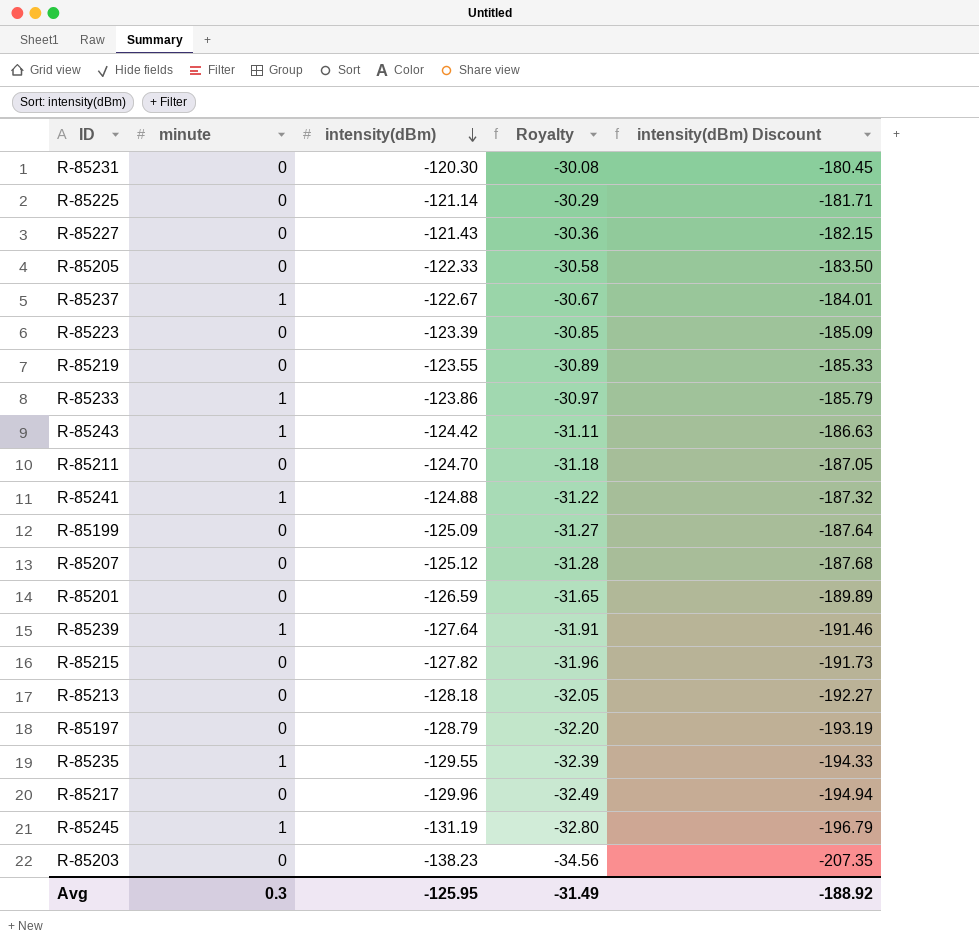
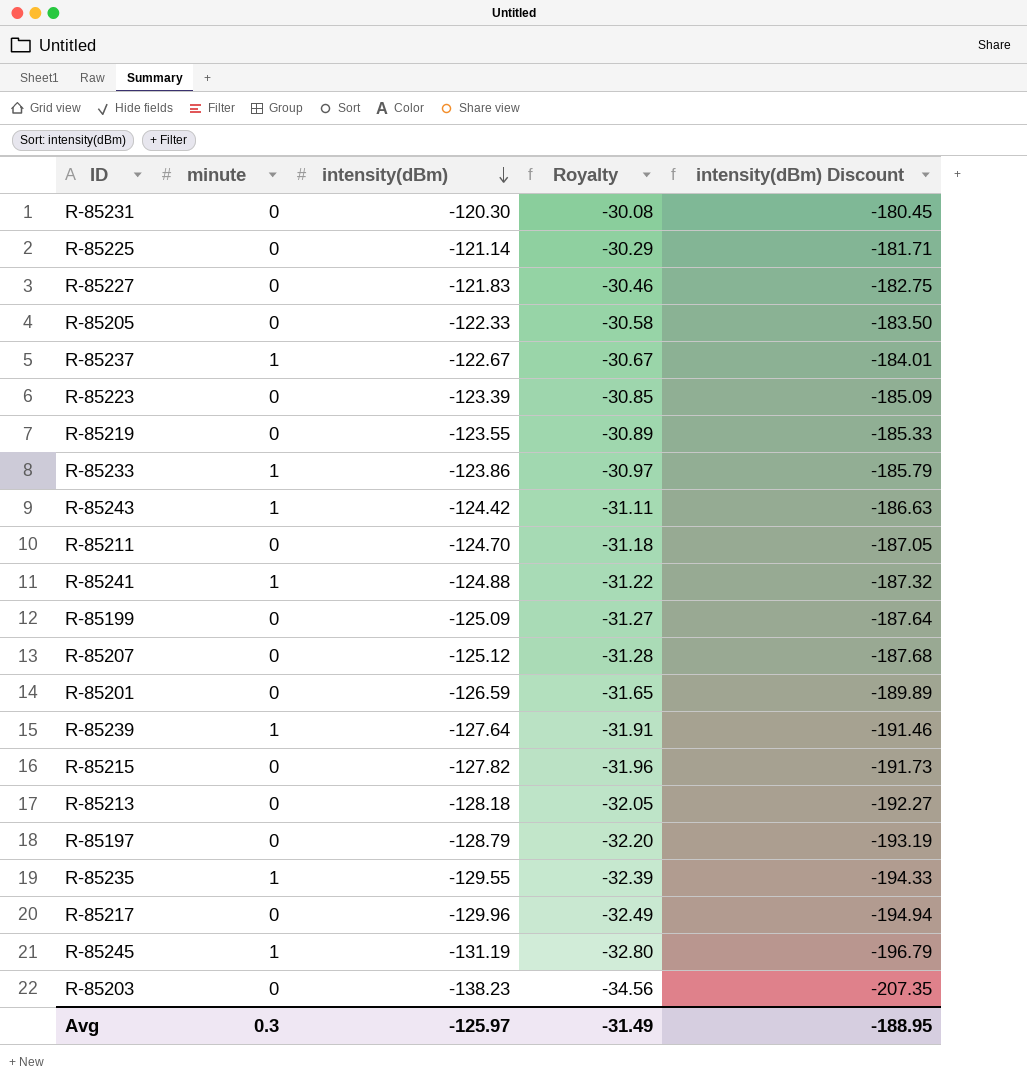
R-85227 | intensity(dBm): -121.43 -> -121.83
R-85227 | Royalty: -30.36 -> -30.46
R-85227 | intensity(dBm) Discount: -182.15 -> -182.75
Avg | intensity(dBm): -125.95 -> -125.97
Avg | intensity(dBm) Discount: -188.92 -> -188.95

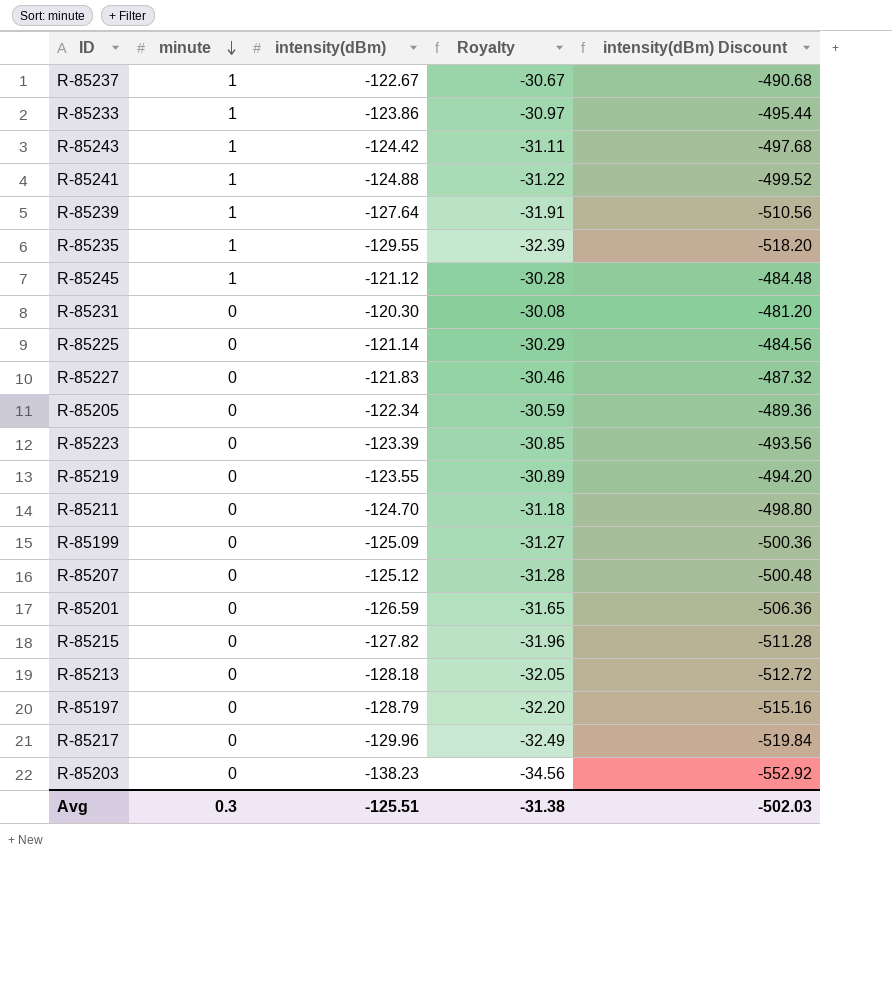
row order: intensity(dBm) descending -> minute descending
column intensity(dBm) Discount | formula: [intensity(dBm)] * 1.5 -> [intensity(dBm)] * 4
R-85245 | intensity(dBm): -131.19 -> -121.12
R-85245 | Royalty: -32.80 -> -30.28
R-85205 | intensity(dBm): -122.33 -> -122.34
R-85205 | Royalty: -30.58 -> -30.59
Avg | intensity(dBm): -125.97 -> -125.51
Avg | Royalty: -31.49 -> -31.38
Avg | intensity(dBm) Discount: -188.95 -> -502.03

